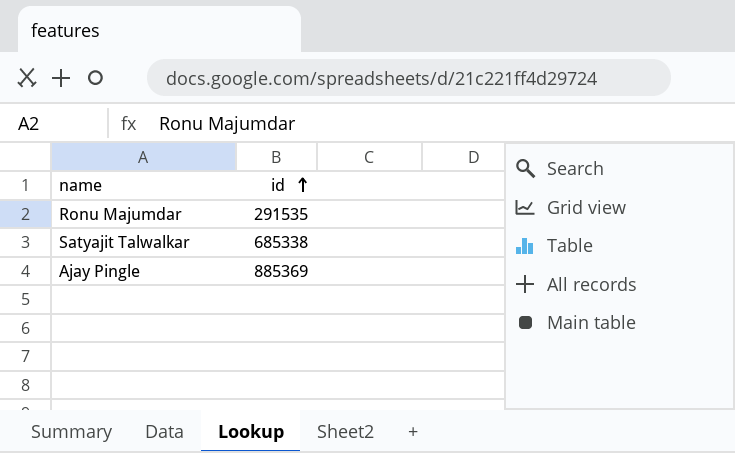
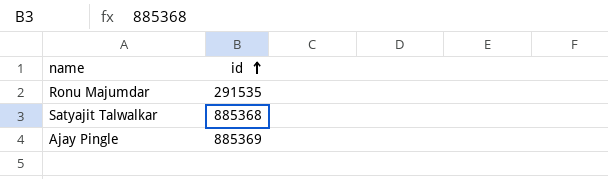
Satyajit Talwalkar | id: 685338 -> 885368

